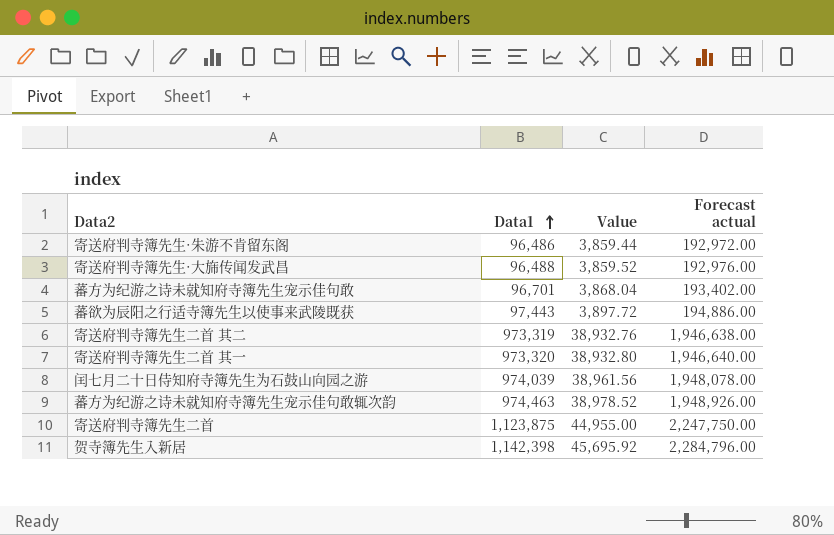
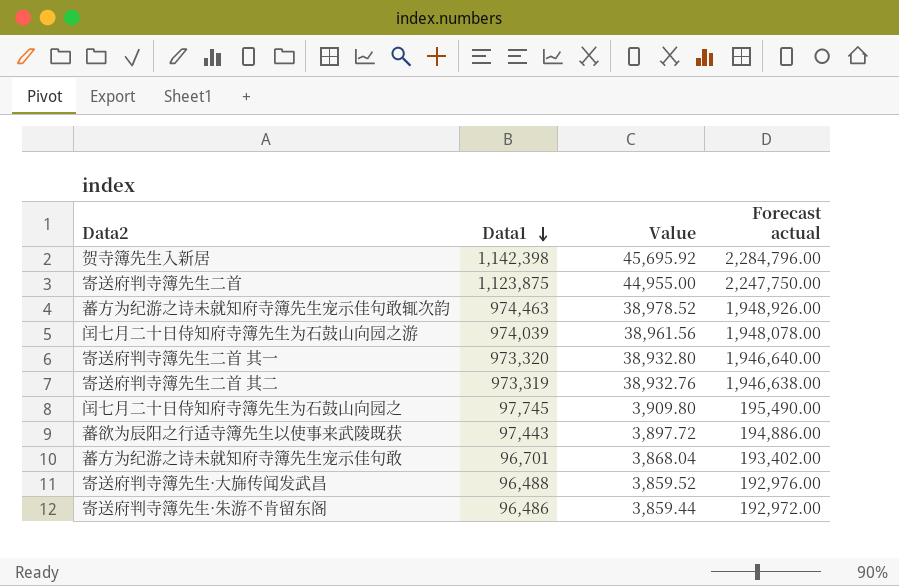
row order: Data1 ascending -> Data1 descending
row 闰七月二十日侍知府寺簿先生为石鼓山向园之: none -> 97,745 | 3,909.80 | 195,490.00

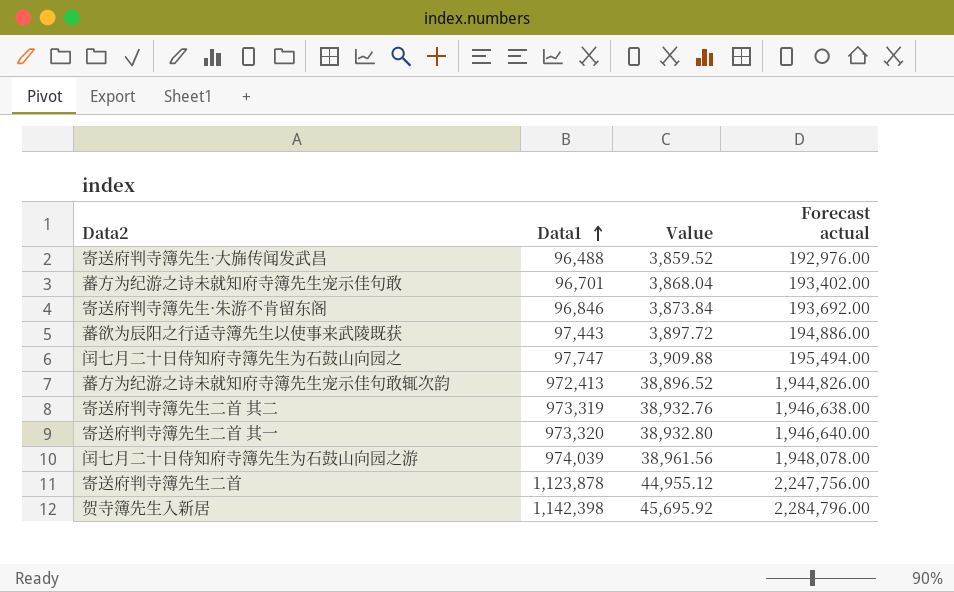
row order: Data1 descending -> Data1 ascending
寄送府判寺簿先生·朱游不肯留东阁 | Data1: 96,486 -> 96,846
寄送府判寺簿先生·朱游不肯留东阁 | Value: 3,859.44 -> 3,873.84
寄送府判寺簿先生·朱游不肯留东阁 | Forecast actual: 192,972.00 -> 193,692.00
闰七月二十日侍知府寺簿先生为石鼓山向园之 | Data1: 97,745 -> 97,747
闰七月二十日侍知府寺簿先生为石鼓山向园之 | Value: 3,909.80 -> 3,909.88
闰七月二十日侍知府寺簿先生为石鼓山向园之 | Forecast actual: 195,490.00 -> 195,494.00
蕃方为纪游之诗未就知府寺簿先生宠示佳句敢辄次韵 | Data1: 974,463 -> 972,413
蕃方为纪游之诗未就知府寺簿先生宠示佳句敢辄次韵 | Value: 38,978.52 -> 38,896.52
蕃方为纪游之诗未就知府寺簿先生宠示佳句敢辄次韵 | Forecast actual: 1,948,926.00 -> 1,944,826.00
寄送府判寺簿先生二首 | Data1: 1,123,875 -> 1,123,878
寄送府判寺簿先生二首 | Value: 44,955.00 -> 44,955.12
寄送府判寺簿先生二首 | Forecast actual: 2,247,750.00 -> 2,247,756.00

